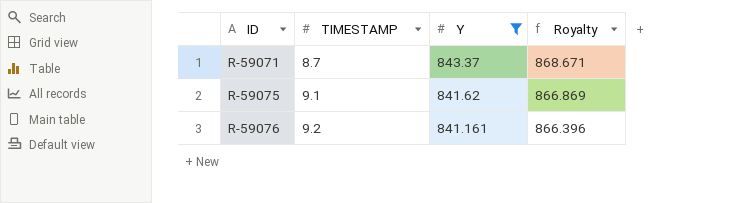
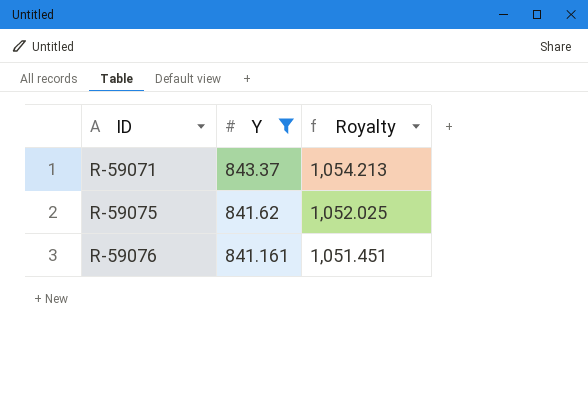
column TIMESTAMP | position: 2 -> none
column Royalty | formula: [Y] * 1.03 -> [Y] * 1.25

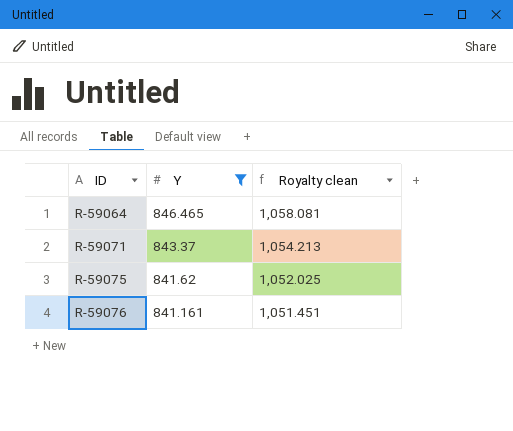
column name: Royalty -> Royalty clean
row R-59064: none -> 846.465 | 1,058.081

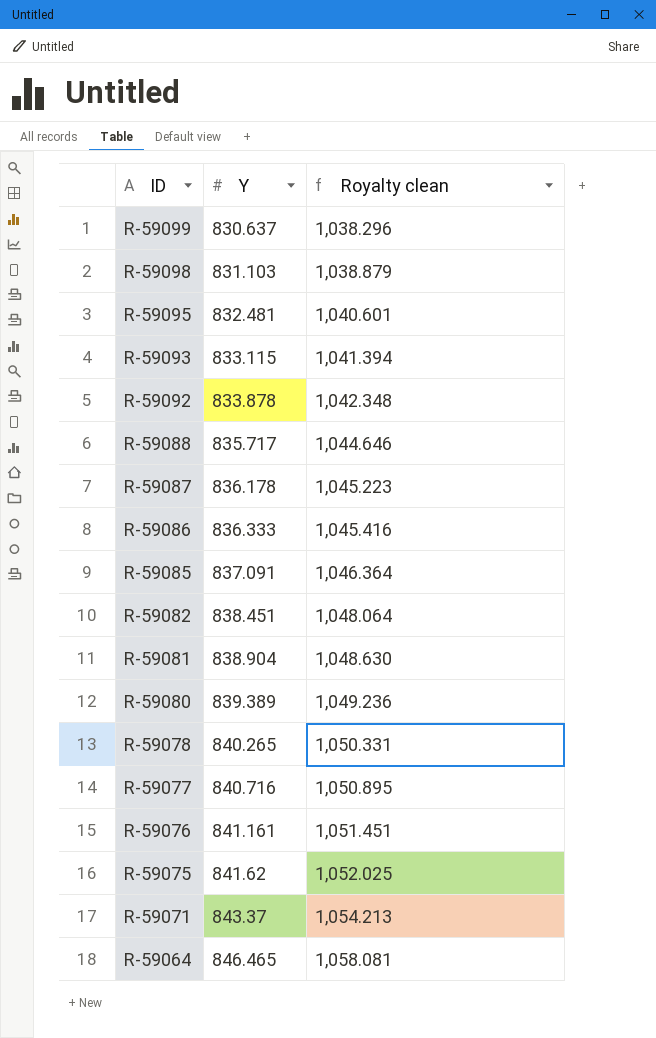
filter: Y >= 841.161 -> none
row order: ID ascending -> ID descending

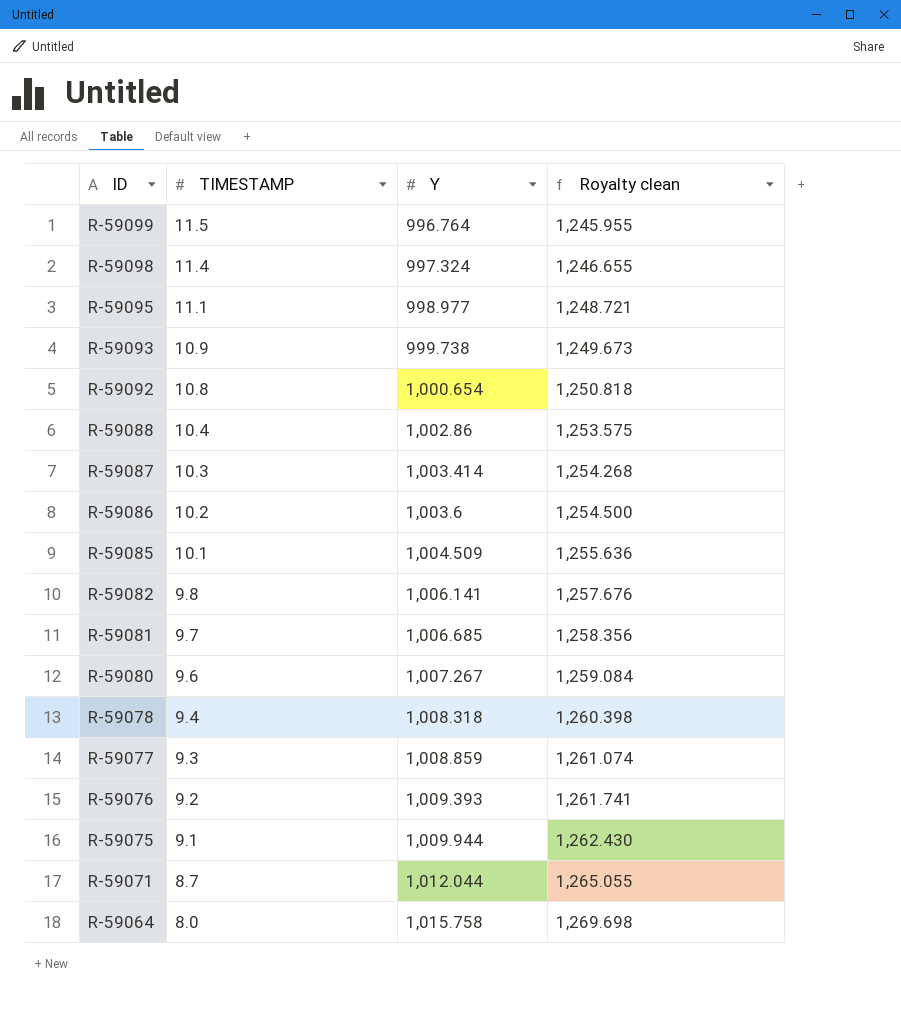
column TIMESTAMP | position: none -> 2
R-59099 | Y: 830.637 -> 996.764
R-59099 | Royalty clean: 1,038.296 -> 1,245.955
R-59098 | Y: 831.103 -> 997.324
R-59098 | Royalty clean: 1,038.879 -> 1,246.655
R-59095 | Y: 832.481 -> 998.977
R-59095 | Royalty clean: 1,040.601 -> 1,248.721
R-59093 | Y: 833.115 -> 999.738
R-59093 | Royalty clean: 1,041.394 -> 1,249.673
R-59092 | Y: 833.878 -> 1,000.654
R-59092 | Royalty clean: 1,042.348 -> 1,250.818
R-59088 | Y: 835.717 -> 1,002.86
R-59088 | Royalty clean: 1,044.646 -> 1,253.575
R-59087 | Y: 836.178 -> 1,003.414
R-59087 | Royalty clean: 1,045.223 -> 1,254.268
R-59086 | Y: 836.333 -> 1,003.6
R-59086 | Royalty clean: 1,045.416 -> 1,254.500
R-59085 | Y: 837.091 -> 1,004.509
R-59085 | Royalty clean: 1,046.364 -> 1,255.636
R-59082 | Y: 838.451 -> 1,006.141
R-59082 | Royalty clean: 1,048.064 -> 1,257.676
R-59081 | Y: 838.904 -> 1,006.685
R-59081 | Royalty clean: 1,048.630 -> 1,258.356
R-59080 | Y: 839.389 -> 1,007.267
R-59080 | Royalty clean: 1,049.236 -> 1,259.084
R-59078 | Y: 840.265 -> 1,008.318
R-59078 | Royalty clean: 1,050.331 -> 1,260.398
R-59077 | Y: 840.716 -> 1,008.859
R-59077 | Royalty clean: 1,050.895 -> 1,261.074
R-59076 | Y: 841.161 -> 1,009.393
R-59076 | Royalty clean: 1,051.451 -> 1,261.741
R-59075 | Y: 841.62 -> 1,009.944
R-59075 | Royalty clean: 1,052.025 -> 1,262.430
R-59071 | Y: 843.37 -> 1,012.044
R-59071 | Royalty clean: 1,054.213 -> 1,265.055
R-59064 | Y: 846.465 -> 1,015.758
R-59064 | Royalty clean: 1,058.081 -> 1,269.698

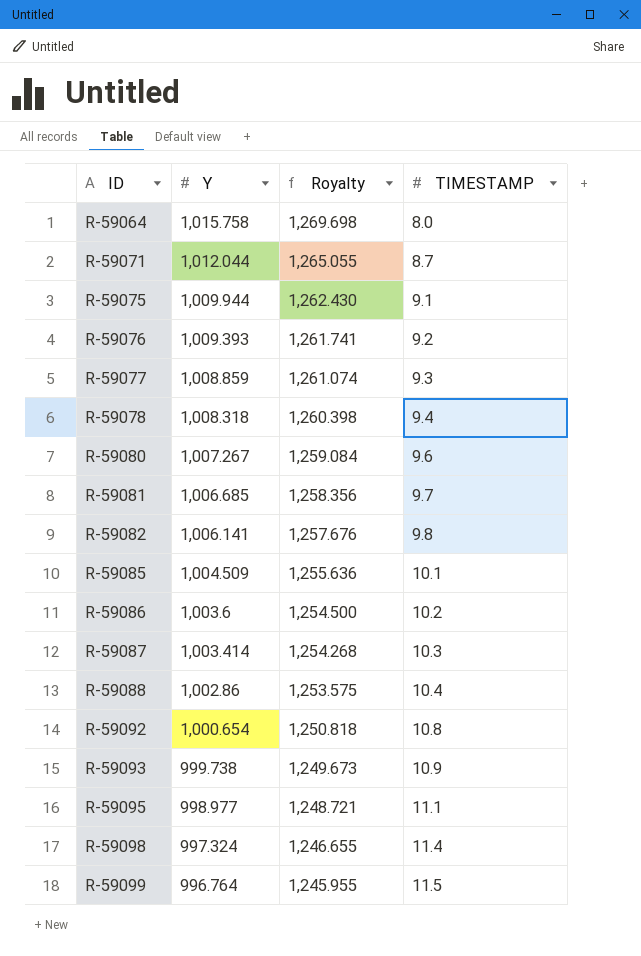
row order: ID descending -> ID ascending
column name: Royalty clean -> Royalty
column TIMESTAMP | position: 2 -> 4

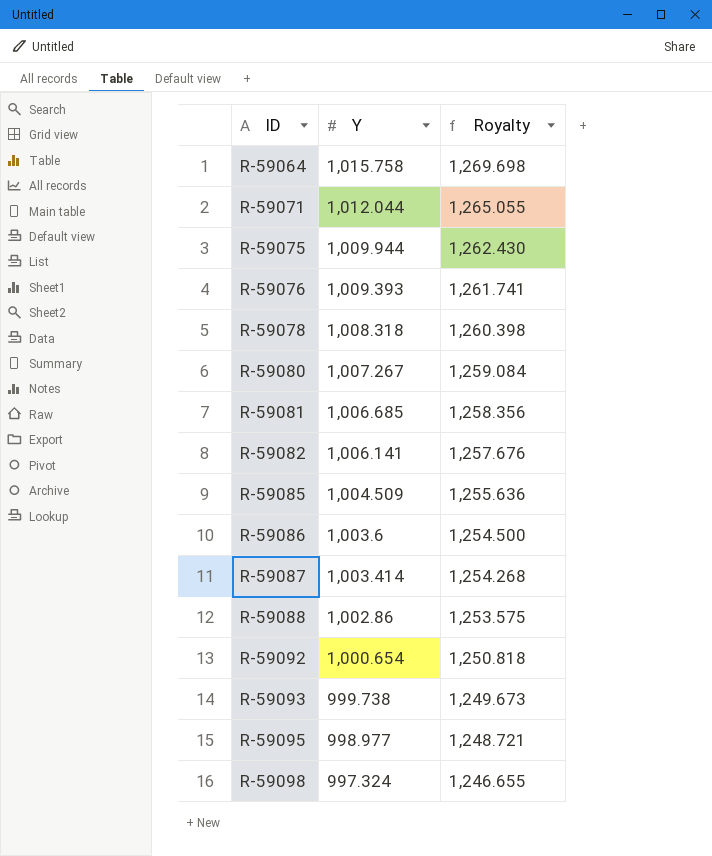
column TIMESTAMP | position: 4 -> none
row R-59077: 1,008.859 | 1,261.074 | 9.3 -> none
row R-59099: 996.764 | 1,245.955 | 11.5 -> none

